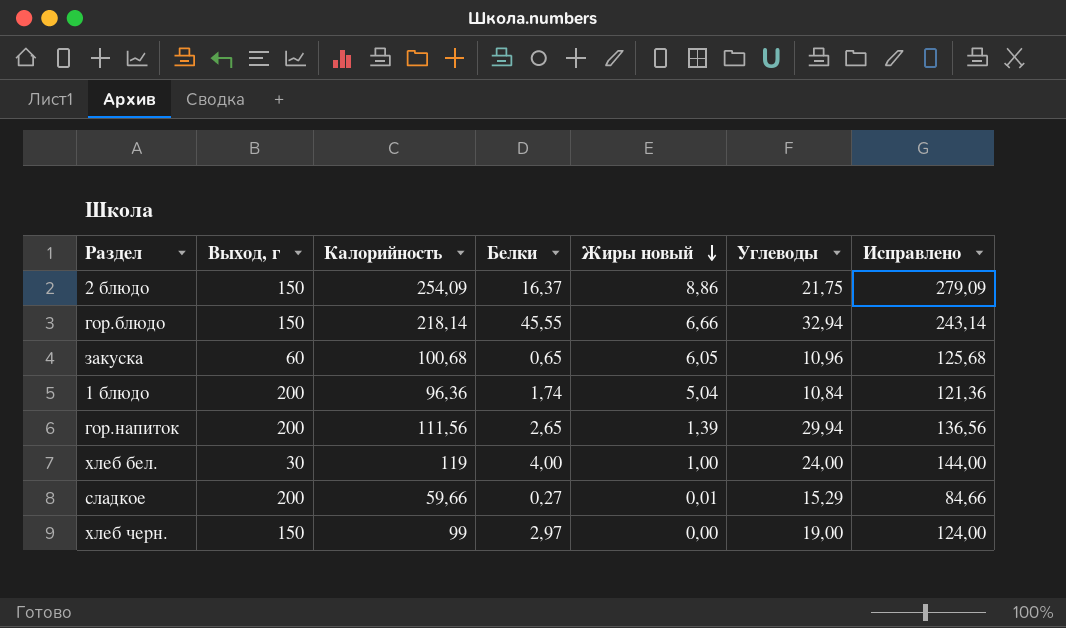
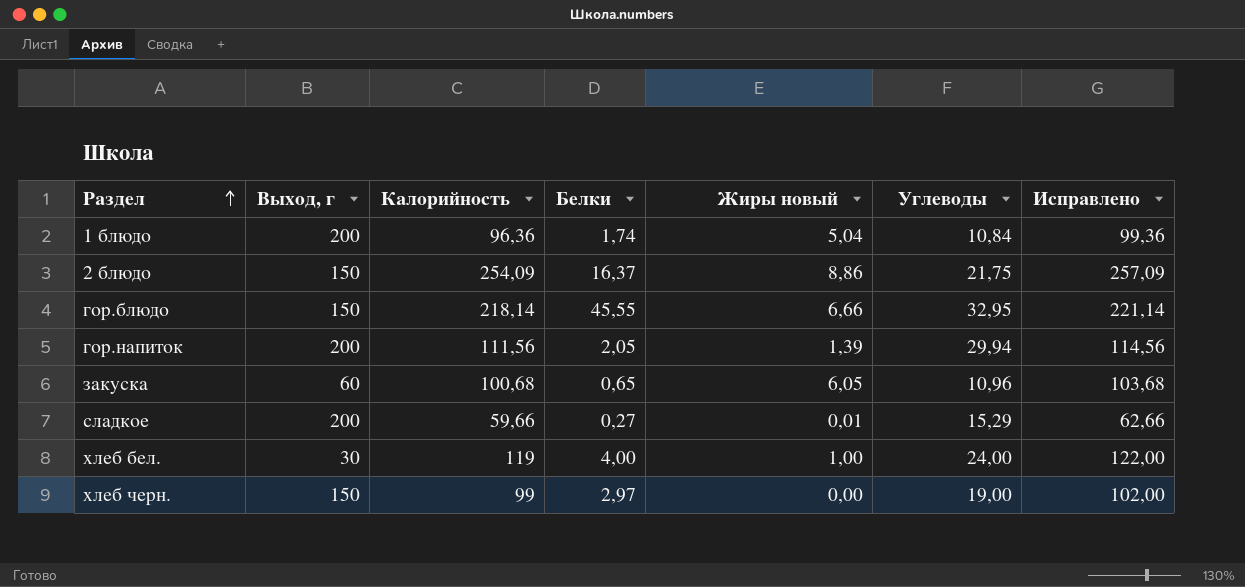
row order: Жиры новый descending -> Раздел ascending
column Исправлено | formula: [Калорийность] + 25 -> [Калорийность] + 3
гор.блюдо | Углеводы: 32,94 -> 32,95
гор.напиток | Белки: 2,65 -> 2,05

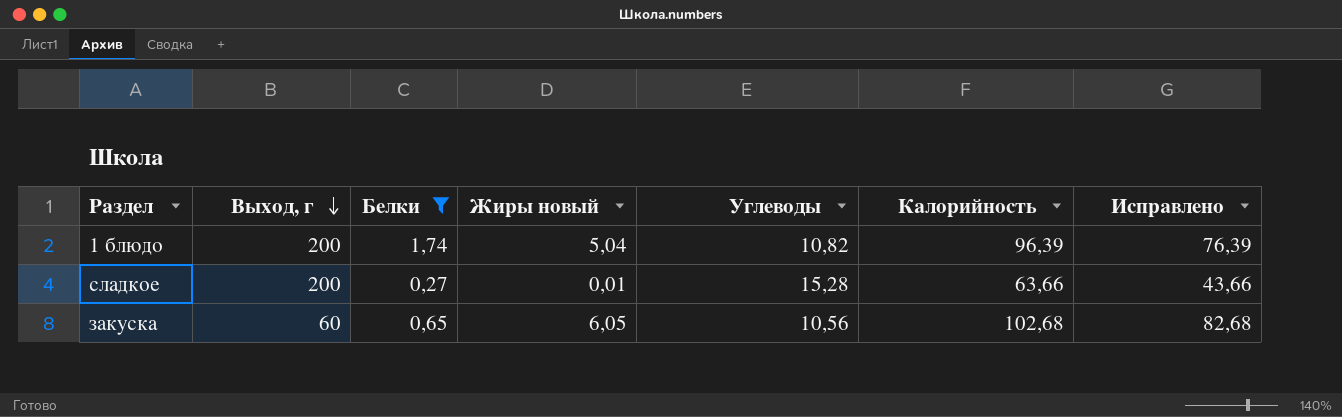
filter: none -> Белки <= 1,74
row order: Раздел ascending -> Выход, г descending
column Калорийность | position: 3 -> 6
column Исправлено | formula: [Калорийность] + 3 -> [Калорийность] - 20
1 блюдо | Углеводы: 10,84 -> 10,82
1 блюдо | Калорийность: 96,36 -> 96,39
сладкое | Углеводы: 15,29 -> 15,28
сладкое | Калорийность: 59,66 -> 63,66
закуска | Углеводы: 10,96 -> 10,56
закуска | Калорийность: 100,68 -> 102,68

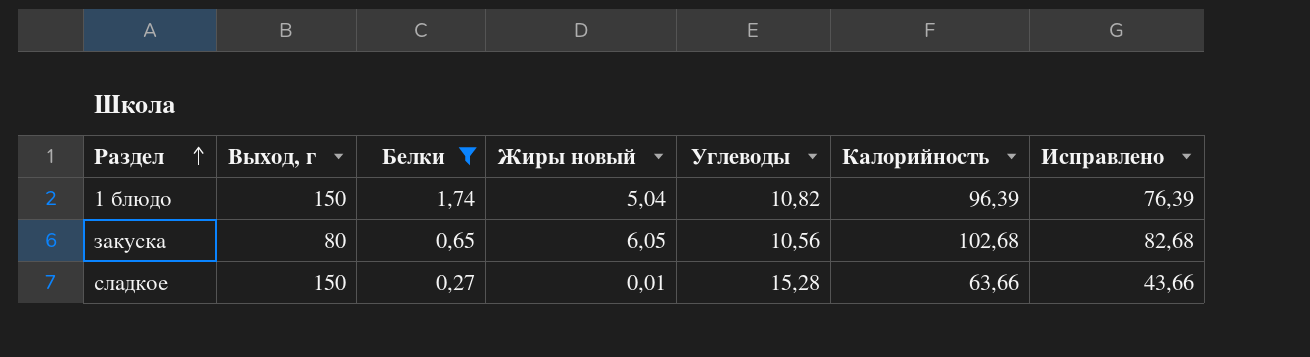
row order: Выход, г descending -> Раздел ascending
1 блюдо | Выход, г: 200 -> 150
закуска | Выход, г: 60 -> 80
сладкое | Выход, г: 200 -> 150

